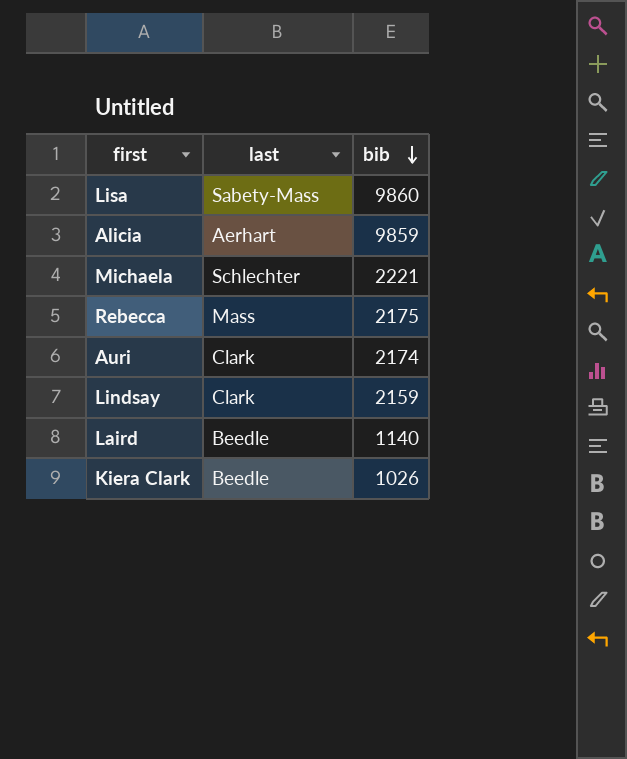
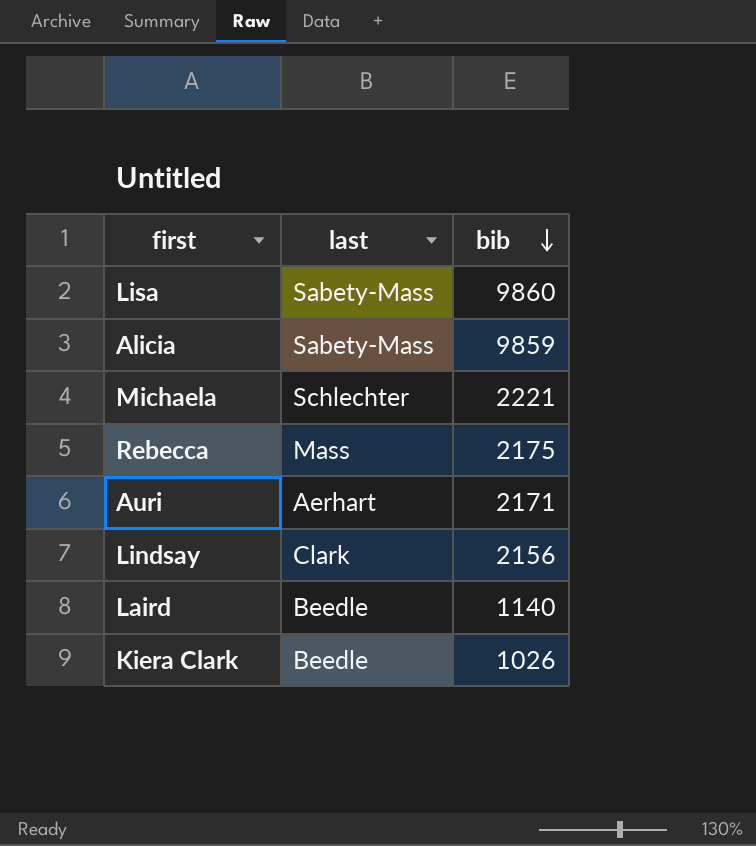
Alicia | last: Aerhart -> Sabety-Mass
Auri | last: Clark -> Aerhart
Auri | bib: 2174 -> 2171
Lindsay | bib: 2159 -> 2156

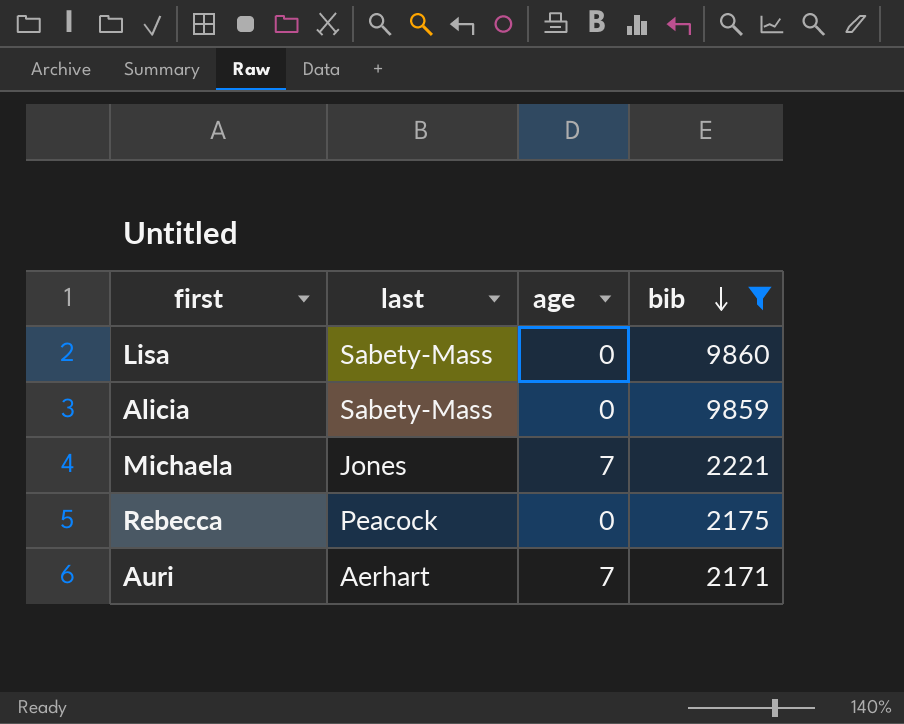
filter: none -> bib >= 2171
column age | position: none -> 3
Michaela | last: Schlechter -> Jones
Rebecca | last: Mass -> Peacock

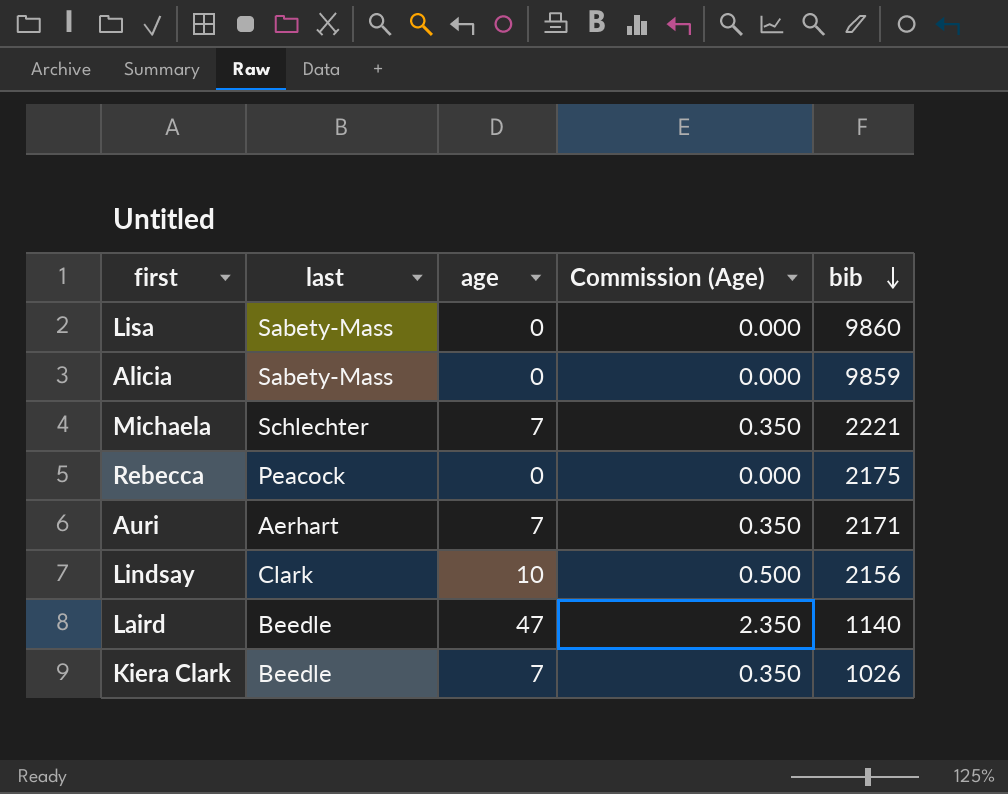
filter: bib >= 2171 -> none
column Commission (Age) | formula: none -> [age] * 0.05
Michaela | last: Jones -> Schlechter

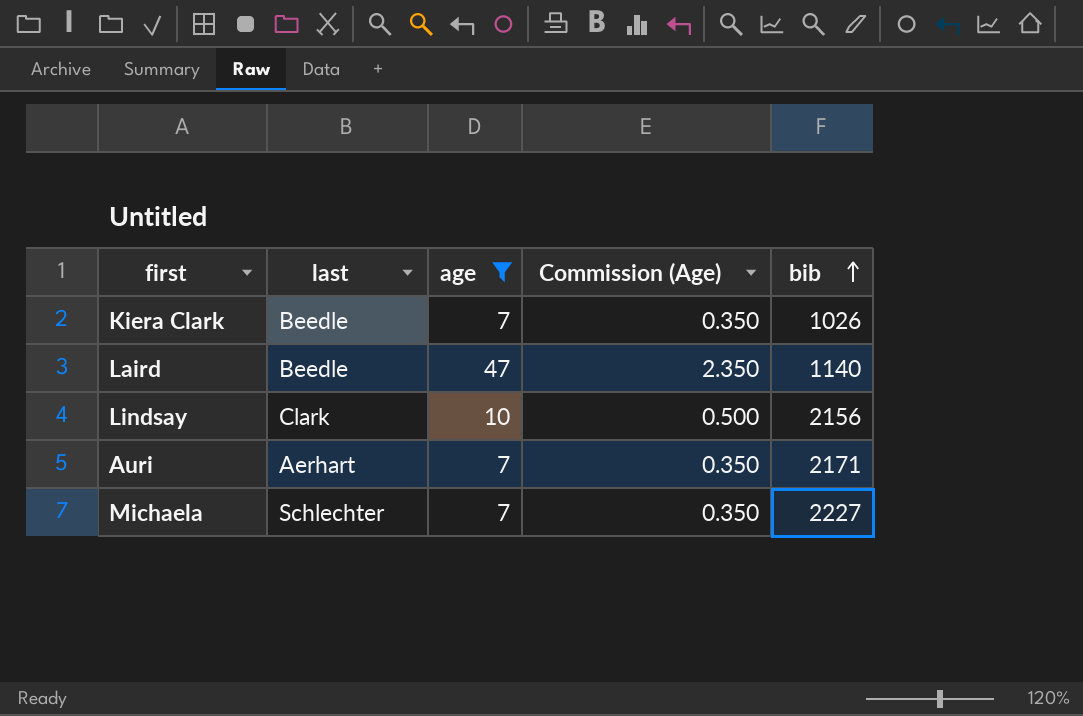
filter: none -> age != 0
row order: bib descending -> bib ascending
Michaela | bib: 2221 -> 2227

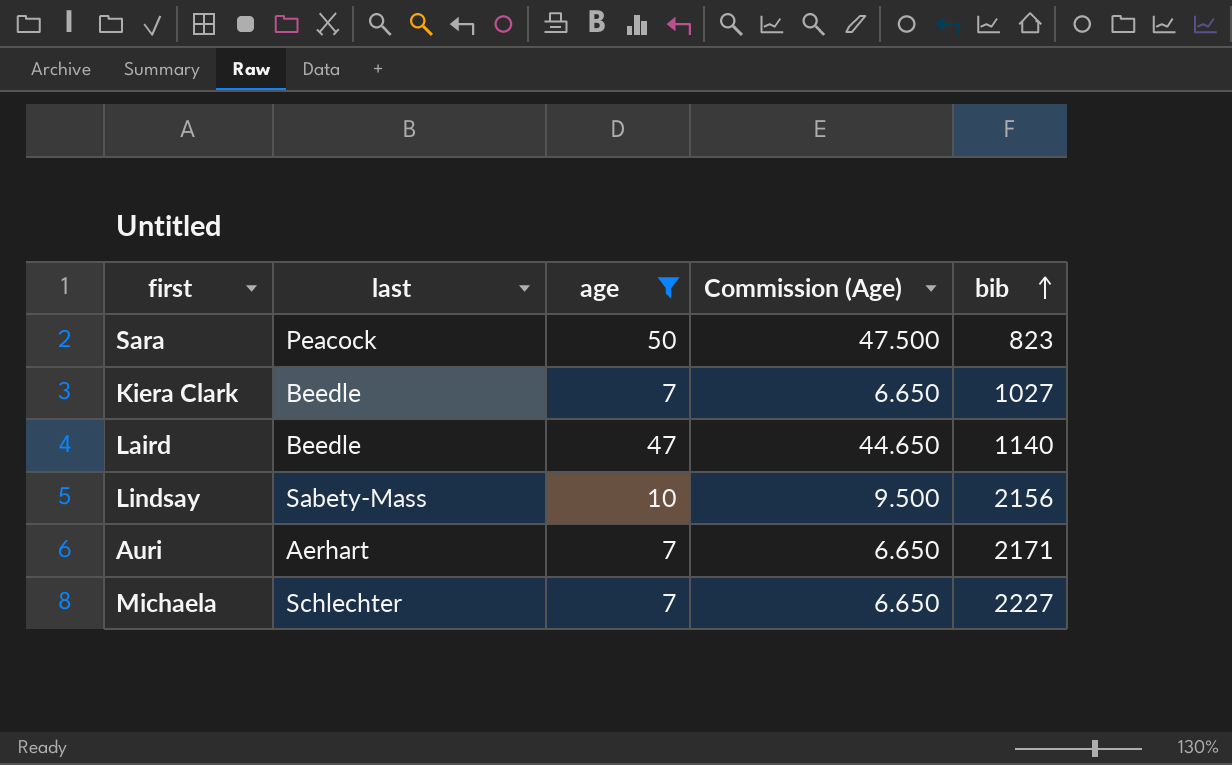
column Commission (Age) | formula: [age] * 0.05 -> [age] * 0.95
row Sara: none -> Peacock | 50 | 47.500 | 823
Kiera Clark | bib: 1026 -> 1027
Lindsay | last: Clark -> Sabety-Mass

